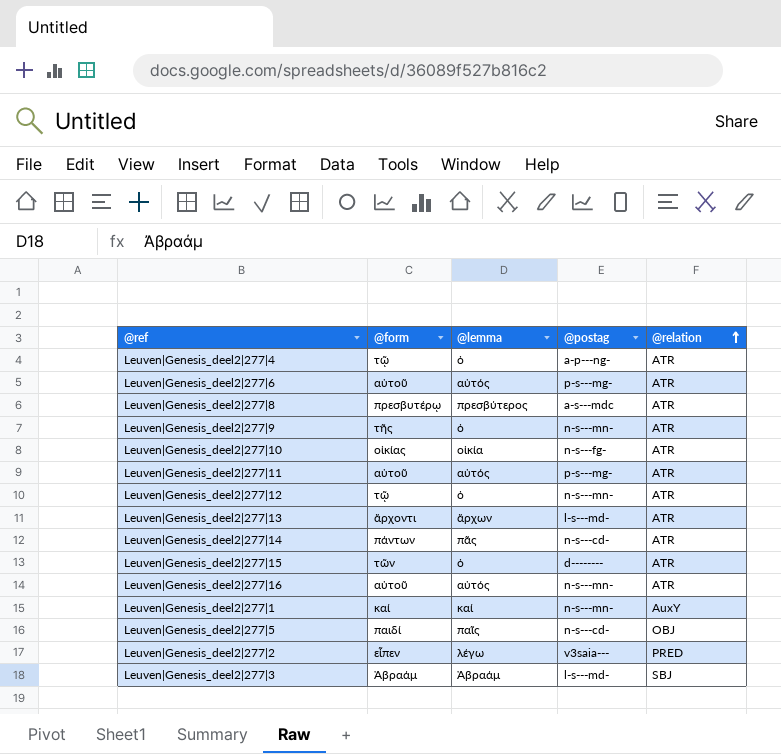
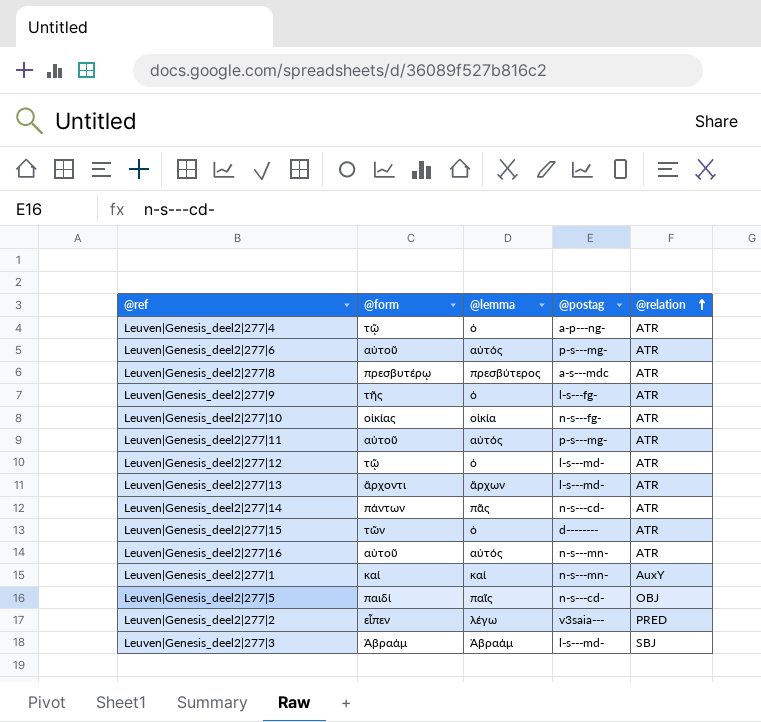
Leuven|Genesis_deel2|277|9 | @postag: n-s---mn- -> l-s---fg-
Leuven|Genesis_deel2|277|12 | @postag: n-s---mn- -> l-s---md-

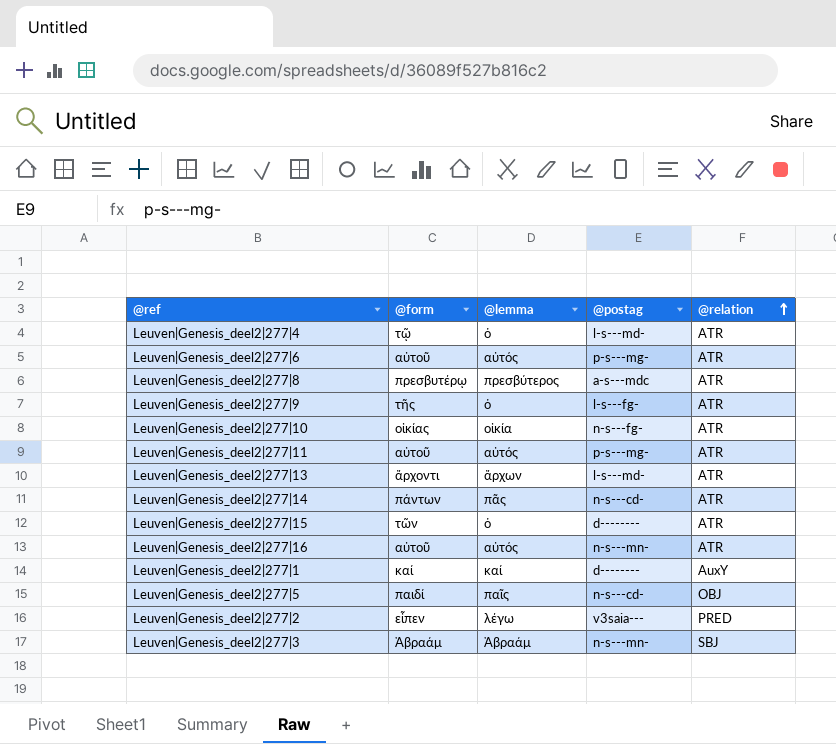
row Leuven|Genesis_deel2|277|12: τῷ | ὁ | l-s---md- | ATR -> none
Leuven|Genesis_deel2|277|4 | @postag: a-p---ng- -> l-s---md-
Leuven|Genesis_deel2|277|1 | @postag: n-s---mn- -> d--------
Leuven|Genesis_deel2|277|3 | @postag: l-s---md- -> n-s---mn-

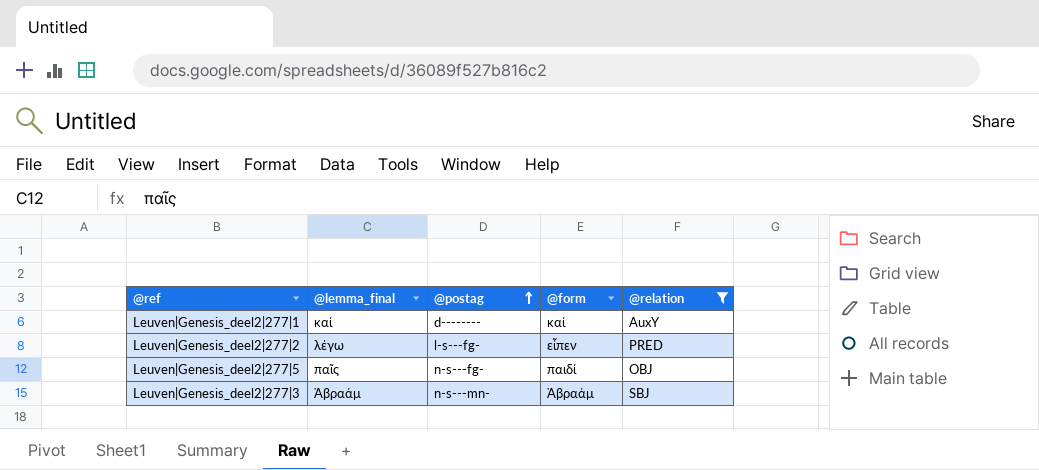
filter: none -> @relation != ATR
row order: @relation ascending -> @postag ascending
column name: @lemma -> @lemma_final
column @form | position: 2 -> 4
Leuven|Genesis_deel2|277|2 | @postag: v3saia--- -> l-s---fg-
Leuven|Genesis_deel2|277|5 | @postag: n-s---cd- -> n-s---fg-

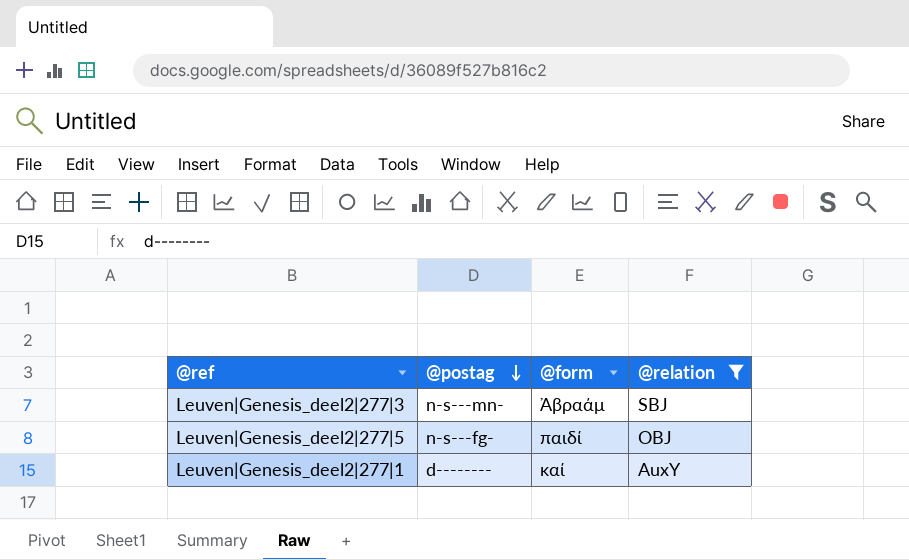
row order: @postag ascending -> @postag descending
column @lemma_final | position: 2 -> none
row Leuven|Genesis_deel2|277|2: λέγω | l-s---fg- | εἶπεν | PRED -> none

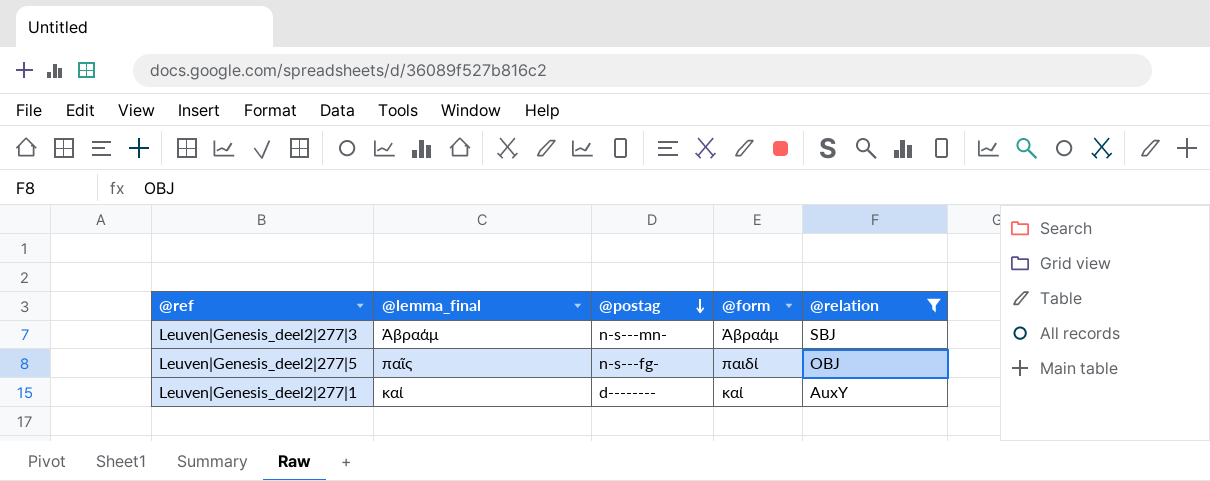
column @lemma_final | position: none -> 2

